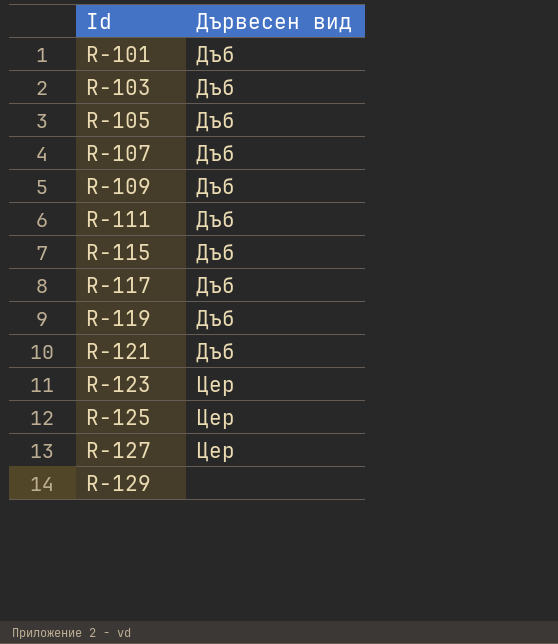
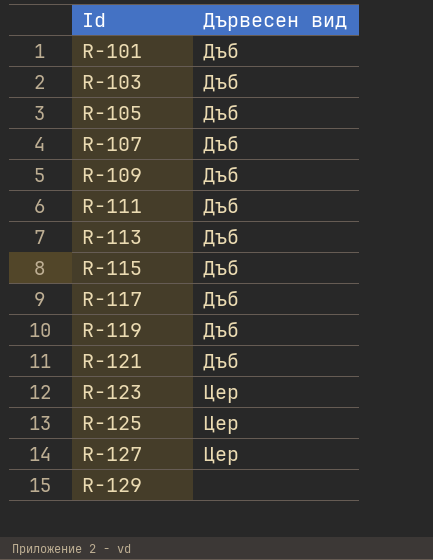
row R-113: none -> Дъб

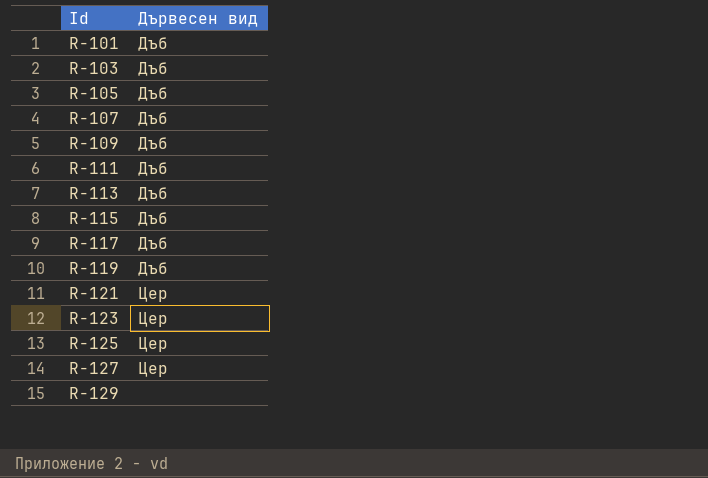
R-121 | Дървесен вид: Дъб -> Цер

